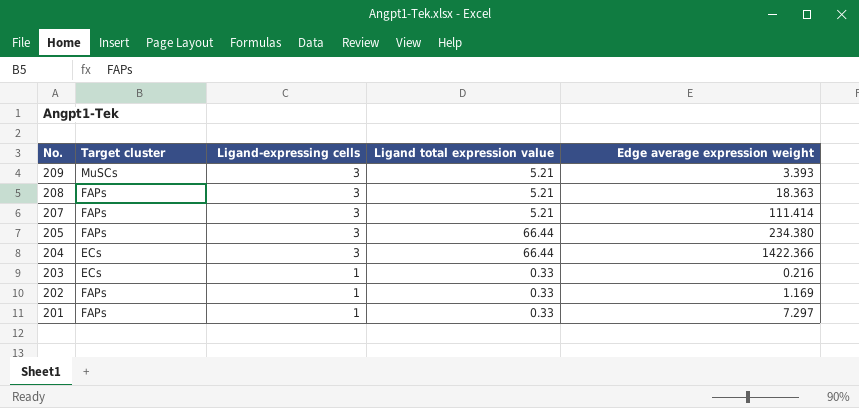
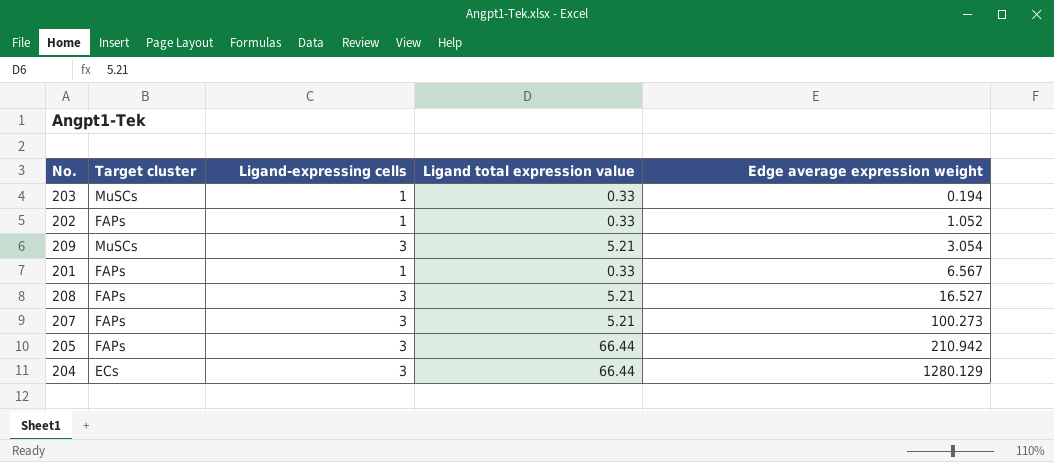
row order: No. descending -> Edge average expression weight ascending
203 | Target cluster: ECs -> MuSCs
203 | Edge average expression weight: 0.216 -> 0.194
202 | Edge average expression weight: 1.169 -> 1.052
209 | Edge average expression weight: 3.393 -> 3.054
201 | Edge average expression weight: 7.297 -> 6.567
208 | Edge average expression weight: 18.363 -> 16.527
207 | Edge average expression weight: 111.414 -> 100.273
205 | Edge average expression weight: 234.380 -> 210.942
204 | Edge average expression weight: 1422.366 -> 1280.129

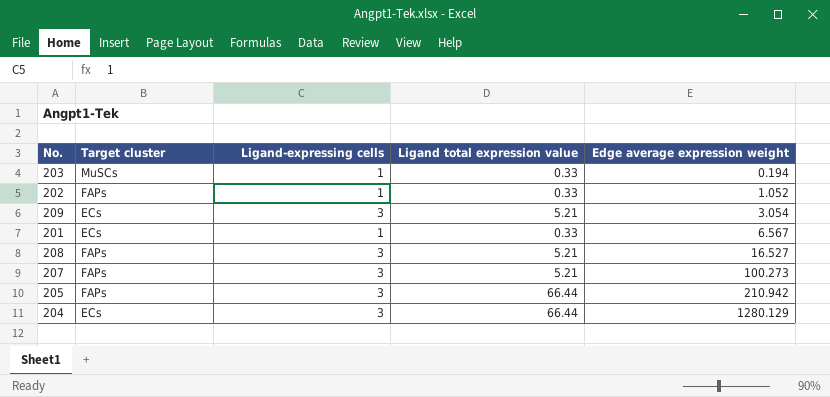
209 | Target cluster: MuSCs -> ECs
201 | Target cluster: FAPs -> ECs

